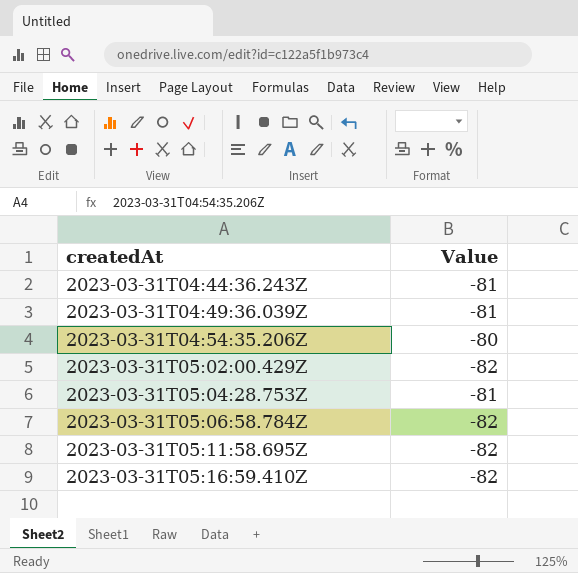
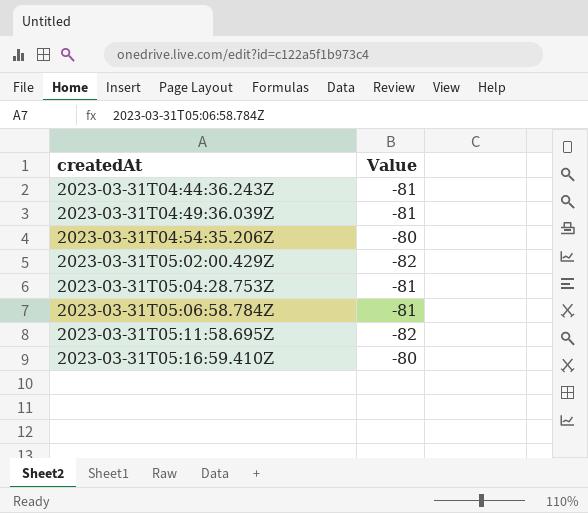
2023-03-31T05:06:58.784Z | Value: -82 -> -81
2023-03-31T05:16:59.410Z | Value: -82 -> -80

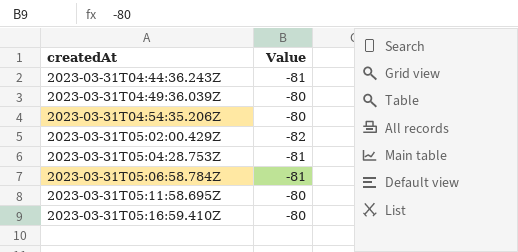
2023-03-31T04:49:36.039Z | Value: -81 -> -80
2023-03-31T05:11:58.695Z | Value: -82 -> -80

